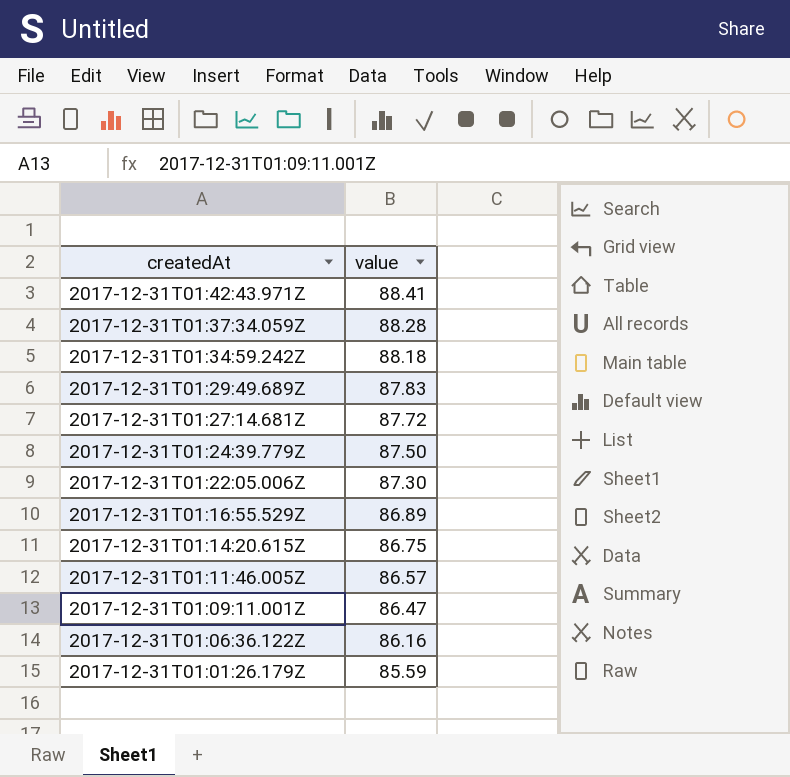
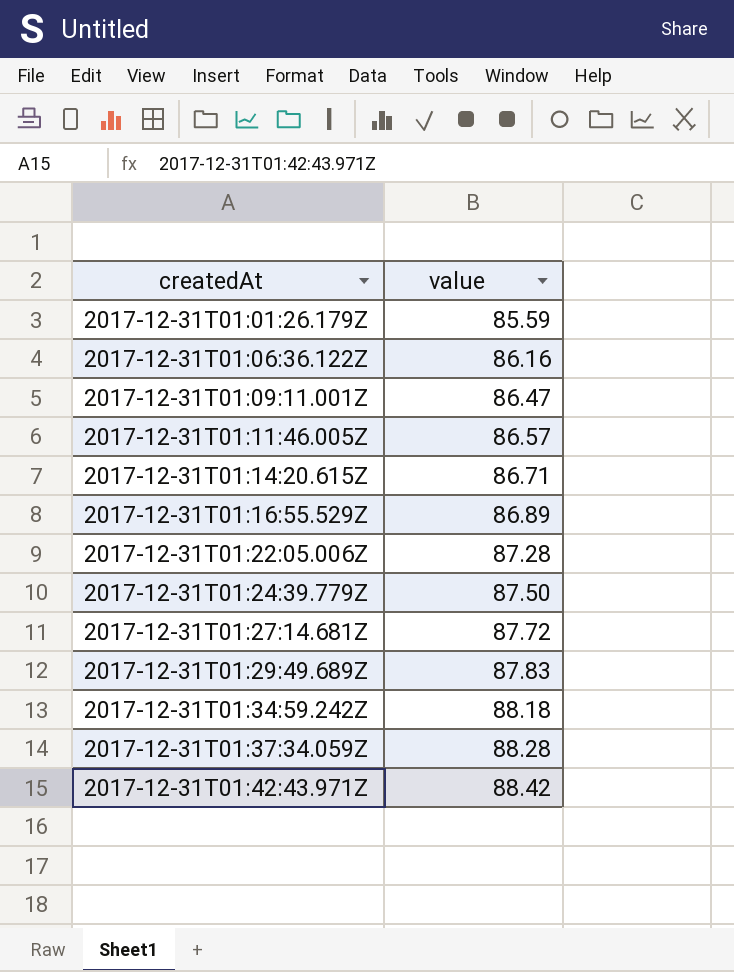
row order: createdAt descending -> createdAt ascending
2017-12-31T01:14:20.615Z | value: 86.75 -> 86.71
2017-12-31T01:22:05.006Z | value: 87.30 -> 87.28
2017-12-31T01:42:43.971Z | value: 88.41 -> 88.42

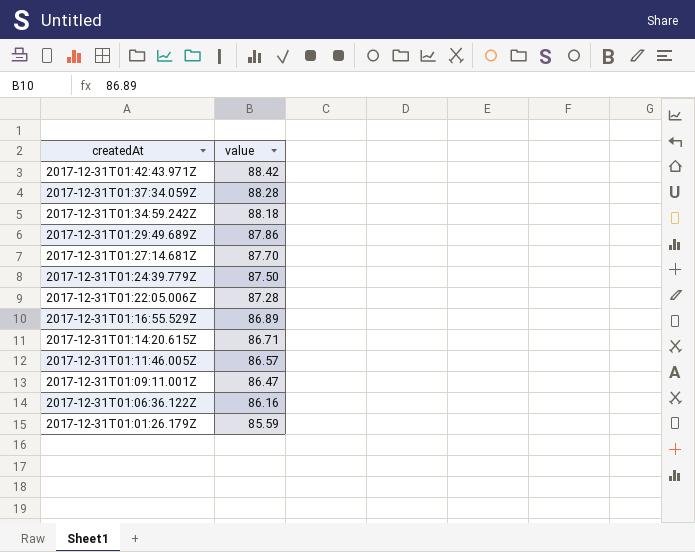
row order: createdAt ascending -> createdAt descending
2017-12-31T01:29:49.689Z | value: 87.83 -> 87.86
2017-12-31T01:27:14.681Z | value: 87.72 -> 87.70

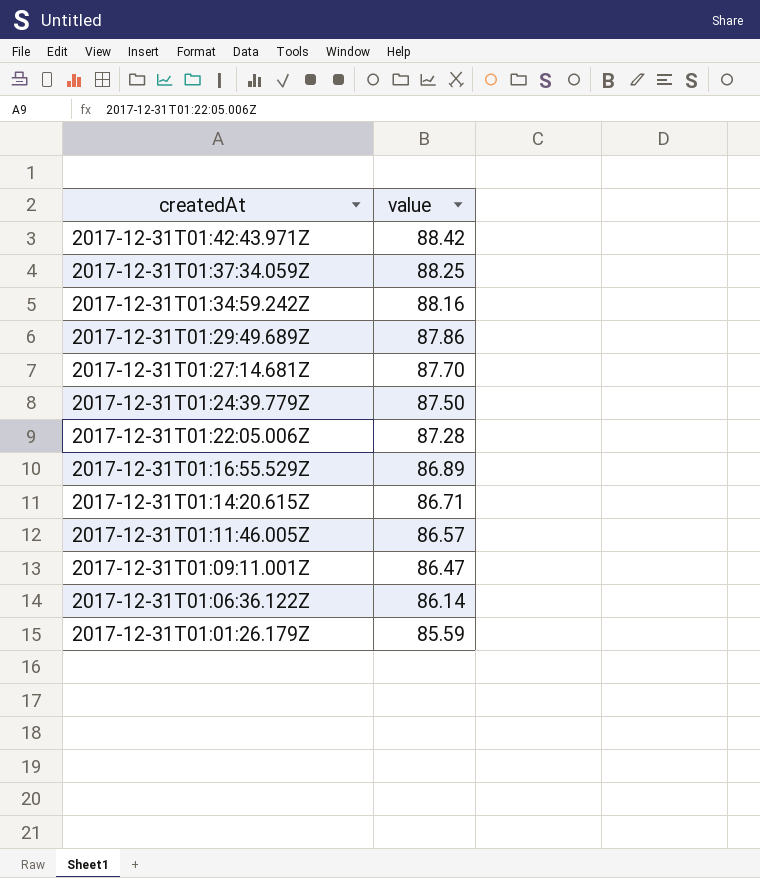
2017-12-31T01:37:34.059Z | value: 88.28 -> 88.25
2017-12-31T01:34:59.242Z | value: 88.18 -> 88.16
2017-12-31T01:06:36.122Z | value: 86.16 -> 86.14

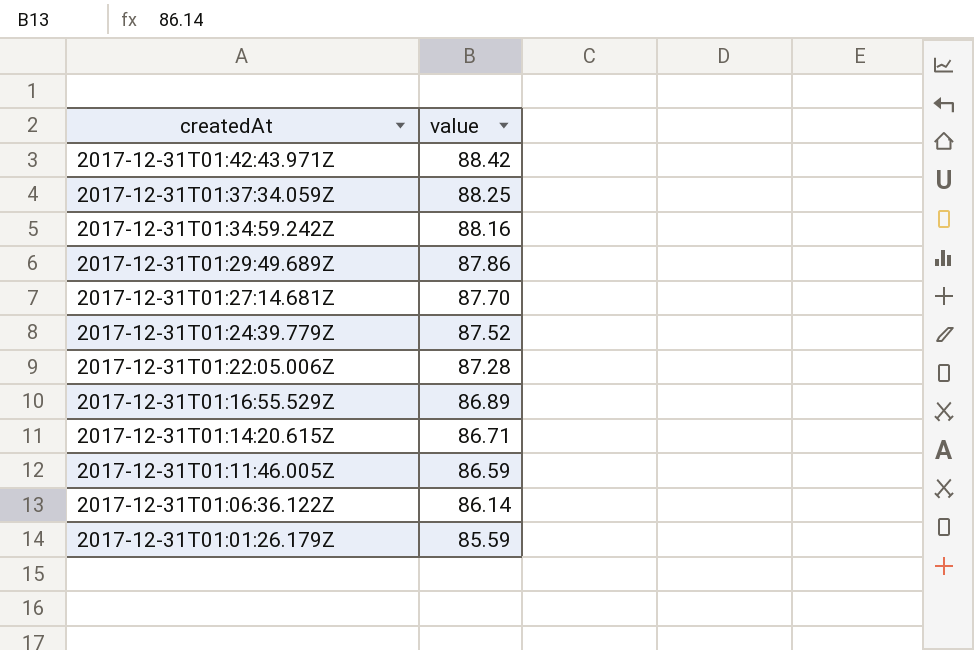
row 2017-12-31T01:09:11.001Z: 86.47 -> none
2017-12-31T01:24:39.779Z | value: 87.50 -> 87.52
2017-12-31T01:11:46.005Z | value: 86.57 -> 86.59

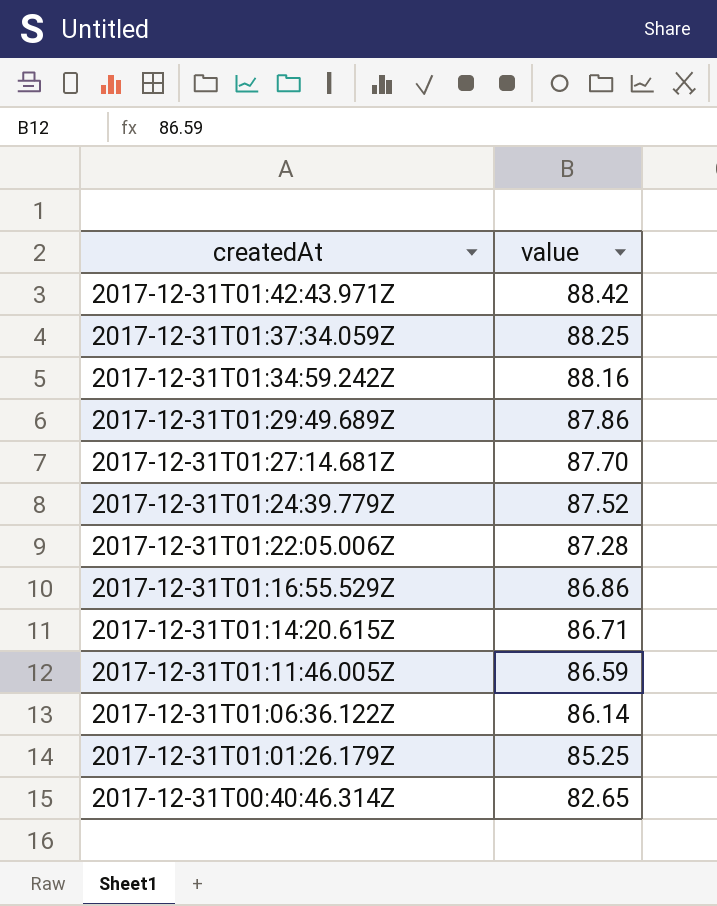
2017-12-31T01:16:55.529Z | value: 86.89 -> 86.86
2017-12-31T01:01:26.179Z | value: 85.59 -> 85.25
row 2017-12-31T00:40:46.314Z: none -> 82.65

